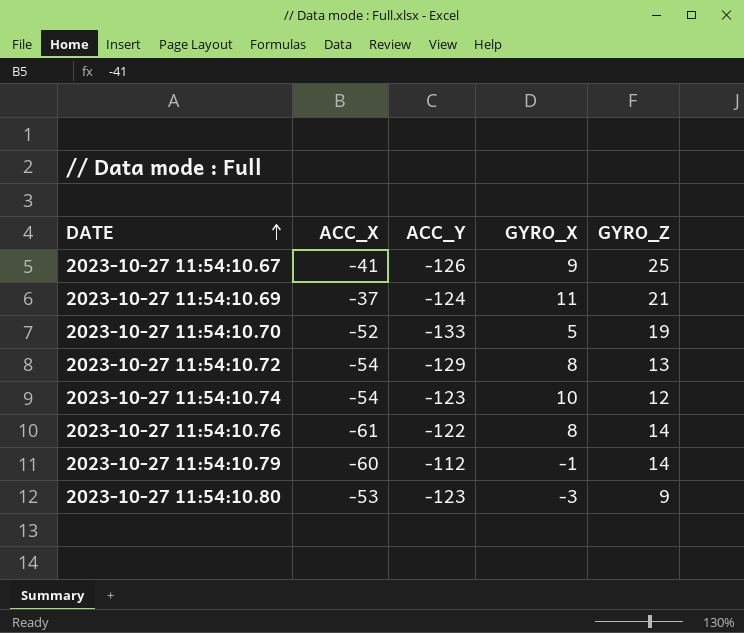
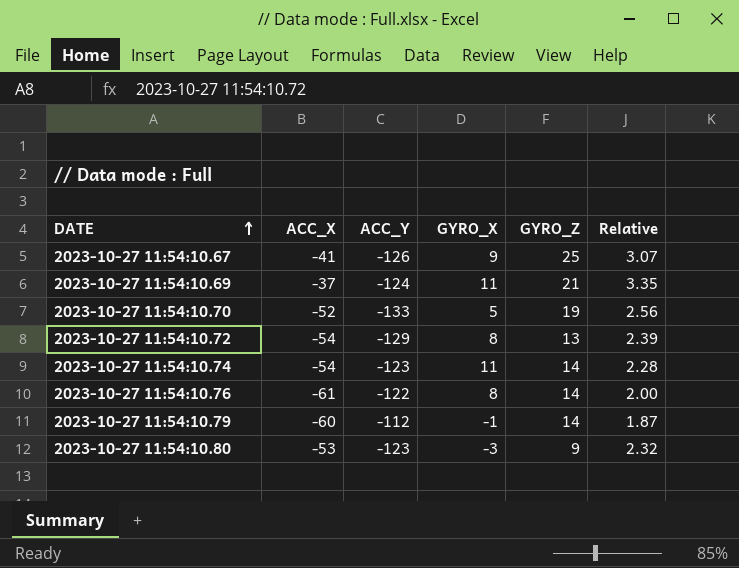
column Relative | formula: none -> [ACC_Y] / [ACC_X]
2023-10-27 11:54:10.74 | GYRO_X: 10 -> 11
2023-10-27 11:54:10.74 | GYRO_Z: 12 -> 14

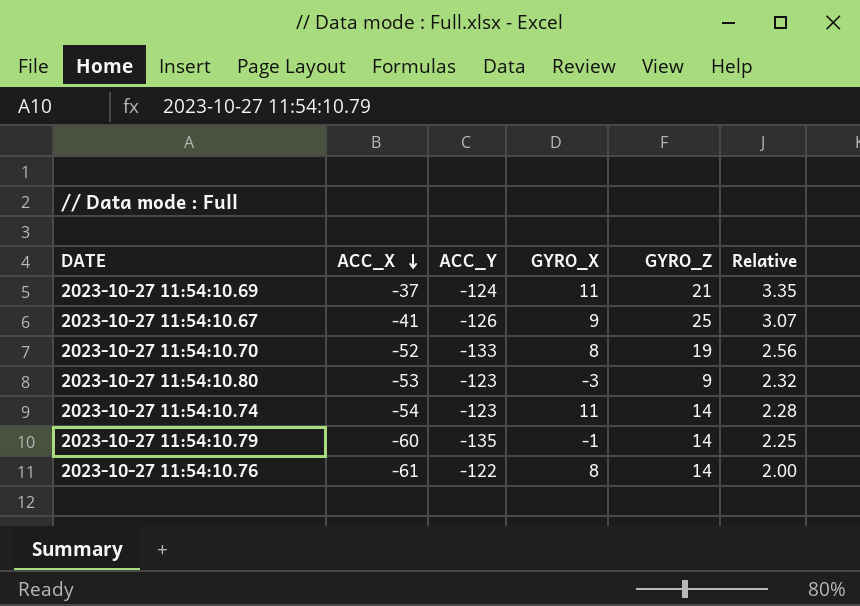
row order: DATE ascending -> ACC_X descending
row 2023-10-27 11:54:10.72: -54 | -129 | 8 | 13 | 2.39 -> none
2023-10-27 11:54:10.70 | GYRO_X: 5 -> 8
2023-10-27 11:54:10.79 | ACC_Y: -112 -> -135
2023-10-27 11:54:10.79 | Relative: 1.87 -> 2.25

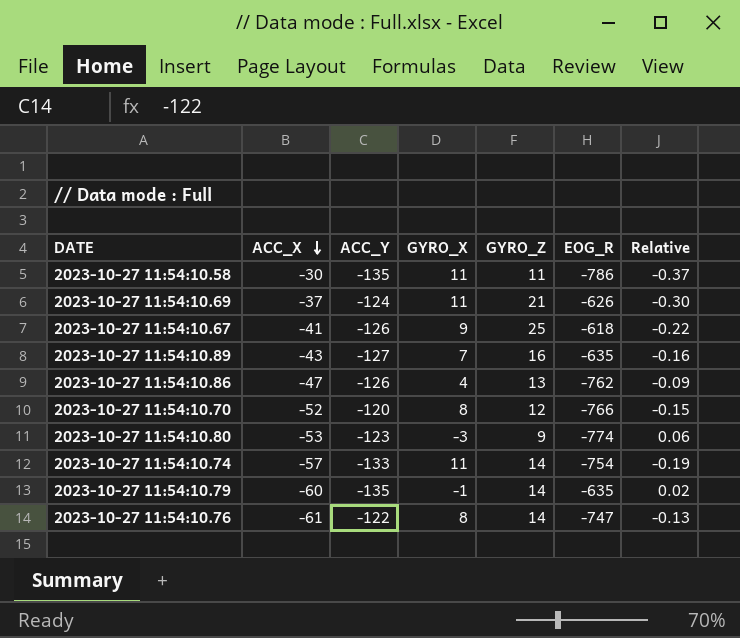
column EOG_R | position: none -> 6
column Relative | formula: [ACC_Y] / [ACC_X] -> [GYRO_X] / [ACC_X]
row 2023-10-27 11:54:10.58: none -> -30 | -135 | 11 | 11 | -786 | -0.37
row 2023-10-27 11:54:10.89: none -> -43 | -127 | 7 | 16 | -635 | -0.16
row 2023-10-27 11:54:10.86: none -> -47 | -126 | 4 | 13 | -762 | -0.09
2023-10-27 11:54:10.70 | ACC_Y: -133 -> -120
2023-10-27 11:54:10.70 | GYRO_Z: 19 -> 12
2023-10-27 11:54:10.74 | ACC_X: -54 -> -57
2023-10-27 11:54:10.74 | ACC_Y: -123 -> -133

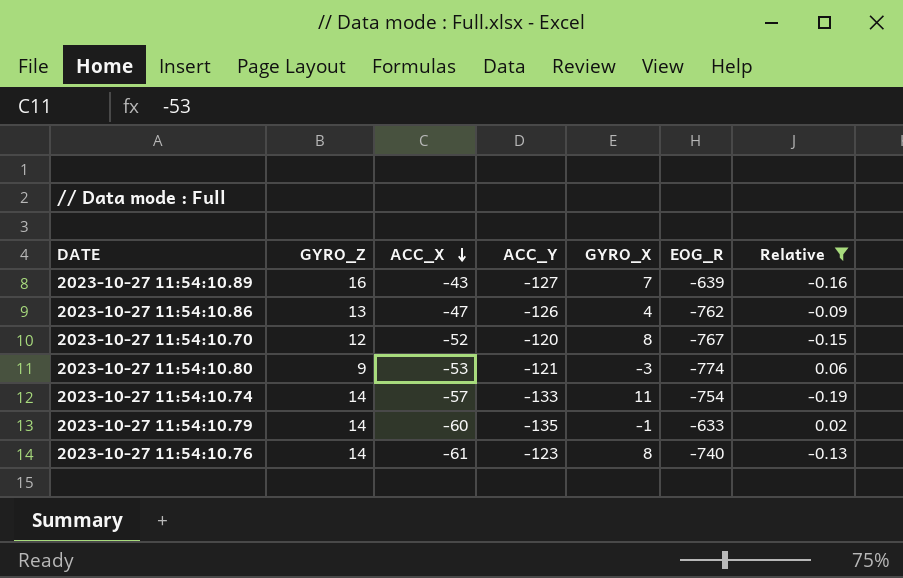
filter: none -> Relative >= -0.19
column GYRO_Z | position: 5 -> 2
2023-10-27 11:54:10.89 | EOG_R: -635 -> -639
2023-10-27 11:54:10.70 | EOG_R: -766 -> -767
2023-10-27 11:54:10.80 | ACC_Y: -123 -> -121
2023-10-27 11:54:10.79 | EOG_R: -635 -> -633
2023-10-27 11:54:10.76 | ACC_Y: -122 -> -123
2023-10-27 11:54:10.76 | EOG_R: -747 -> -740

